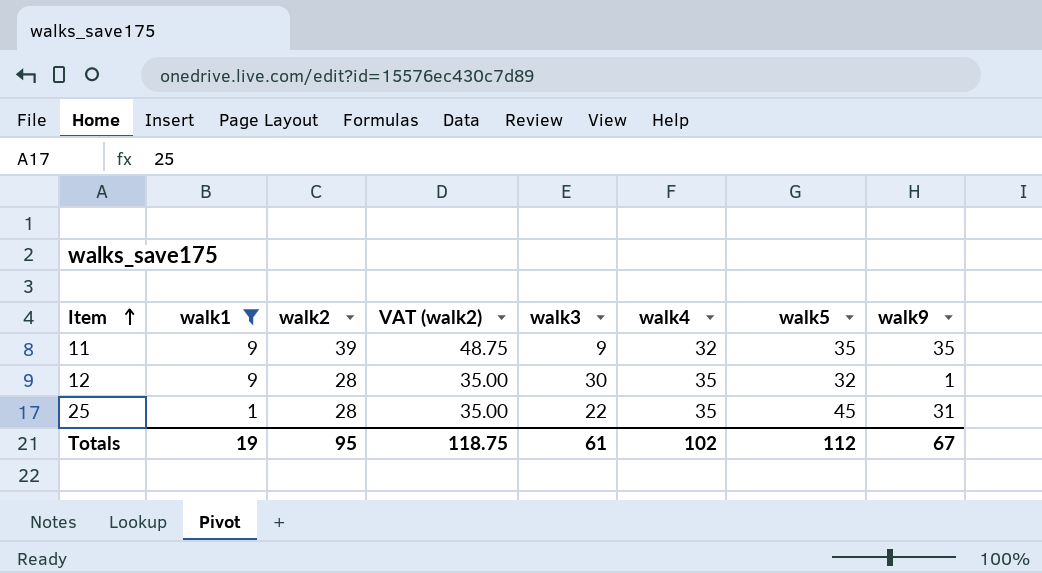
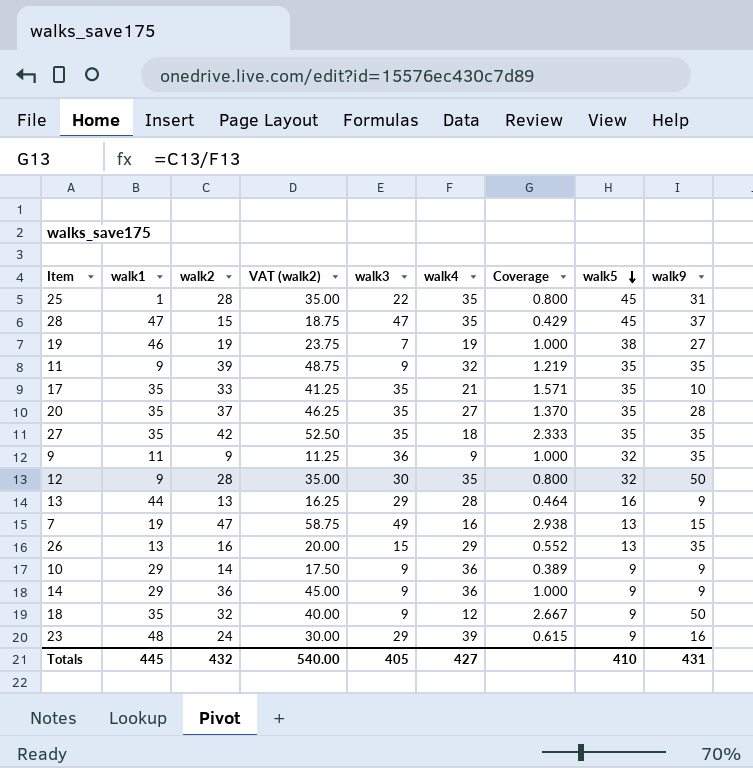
filter: walk1 <= 9 -> none
row order: Item ascending -> walk5 descending
column Coverage | formula: none -> [walk2] / [walk4]
12 | walk9: 1 -> 50
Totals | walk1: 19 -> 445
Totals | walk2: 95 -> 432
Totals | VAT (walk2): 118.75 -> 540.00
Totals | walk3: 61 -> 405
Totals | walk4: 102 -> 427
Totals | walk5: 112 -> 410
Totals | walk9: 67 -> 431

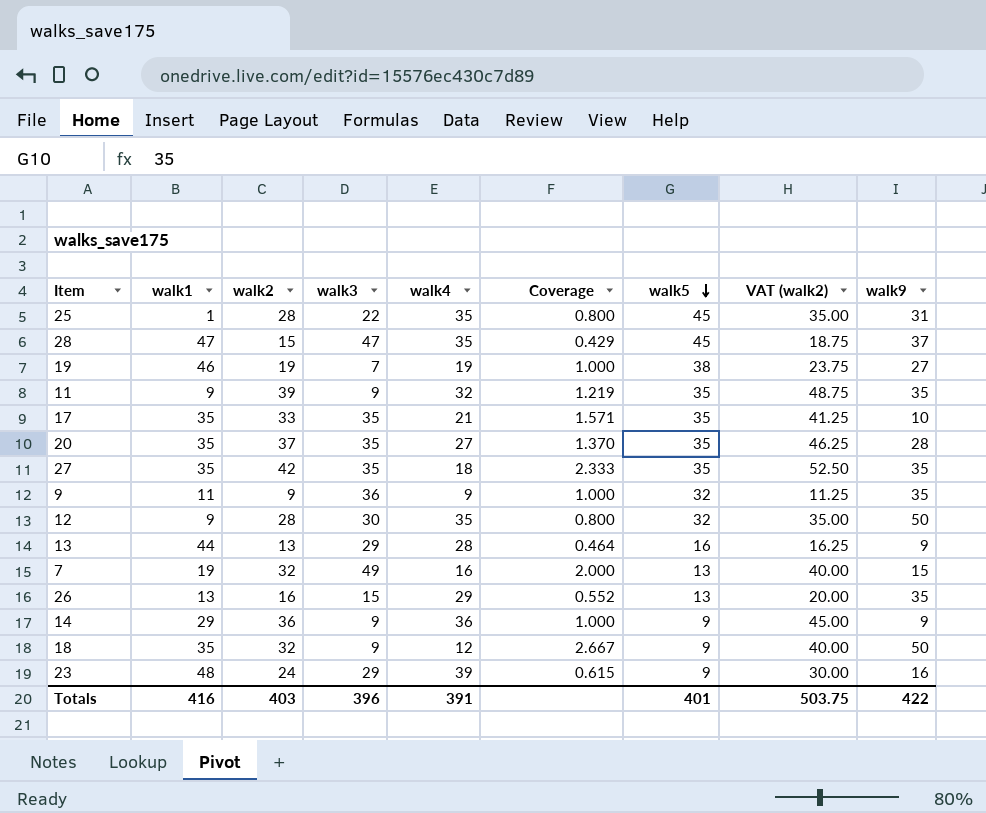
column VAT (walk2) | position: 4 -> 8
row 10: 29 | 14 | 17.50 | 9 | 36 | 0.389 | 9 | 9 -> none
7 | walk2: 47 -> 32
7 | Coverage: 2.938 -> 2.000
7 | VAT (walk2): 58.75 -> 40.00
Totals | walk1: 445 -> 416
Totals | walk2: 432 -> 403
Totals | walk3: 405 -> 396
Totals | walk4: 427 -> 391
Totals | walk5: 410 -> 401
Totals | VAT (walk2): 540.00 -> 503.75
Totals | walk9: 431 -> 422

